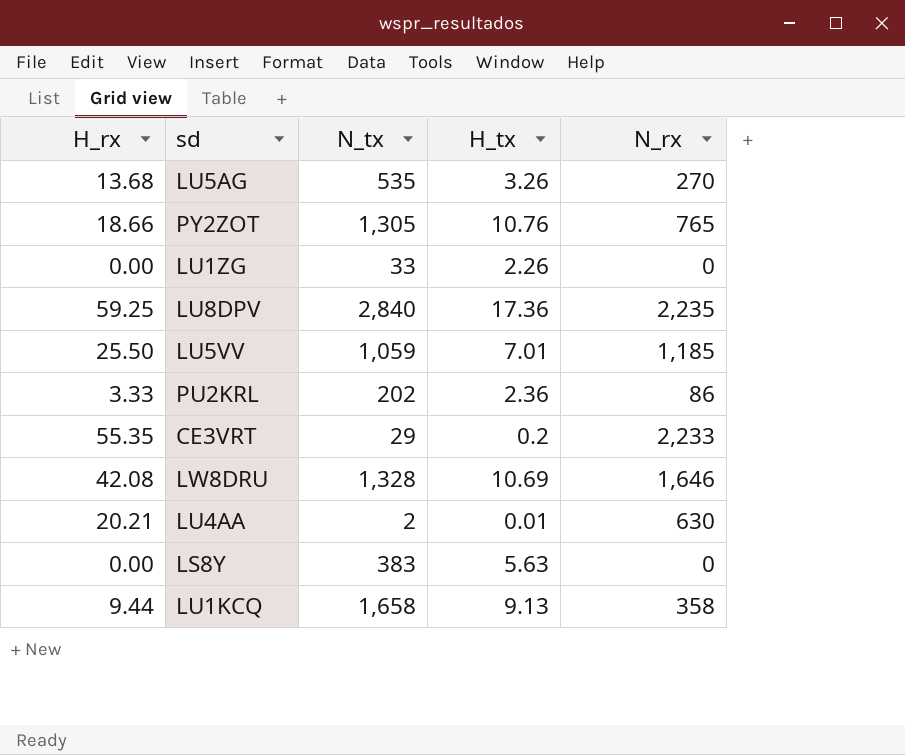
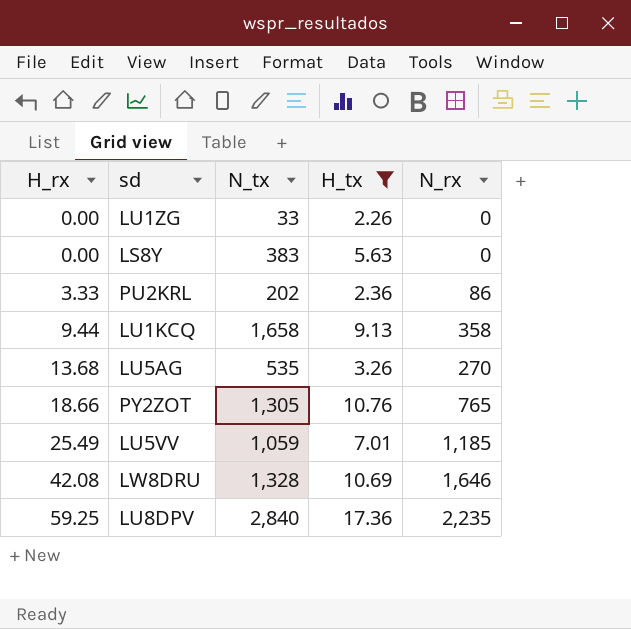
filter: none -> H_tx >= 2.26
row order: none -> H_rx ascending
LU5VV | H_rx: 25.50 -> 25.49

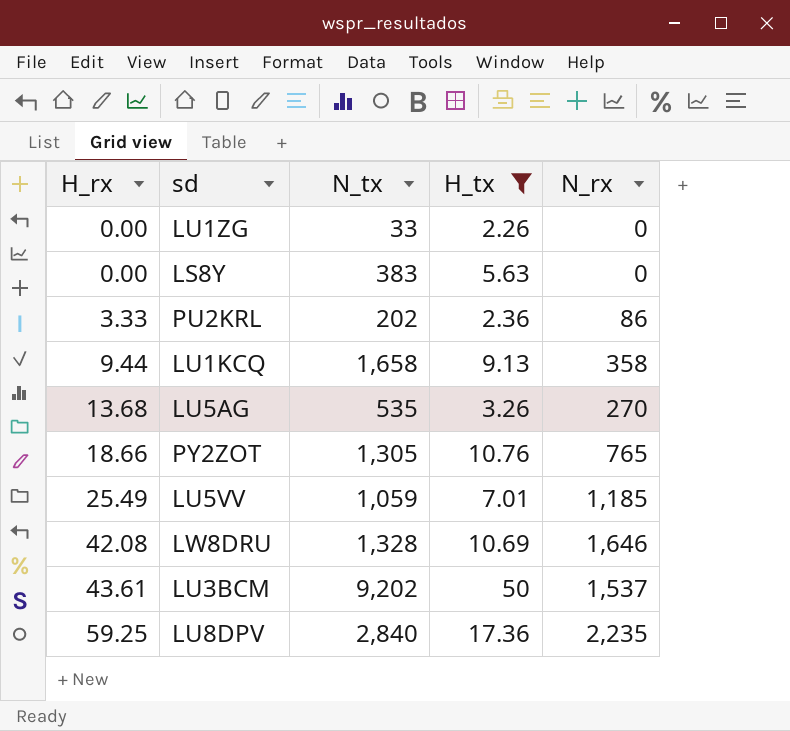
row LU3BCM: none -> 43.61 | 9,202 | 50 | 1,537

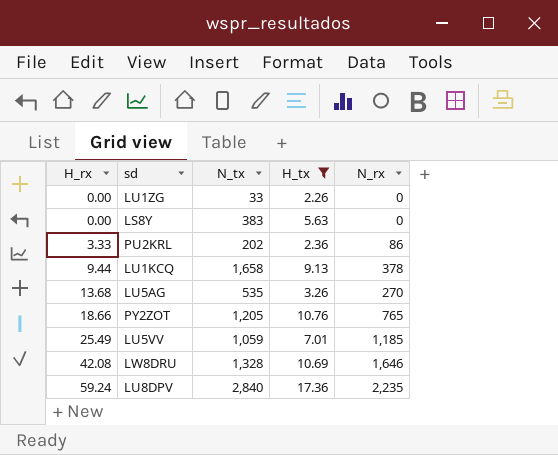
row LU3BCM: 43.61 | 9,202 | 50 | 1,537 -> none
LU1KCQ | N_rx: 358 -> 378
PY2ZOT | N_tx: 1,305 -> 1,205
LU8DPV | H_rx: 59.25 -> 59.24

